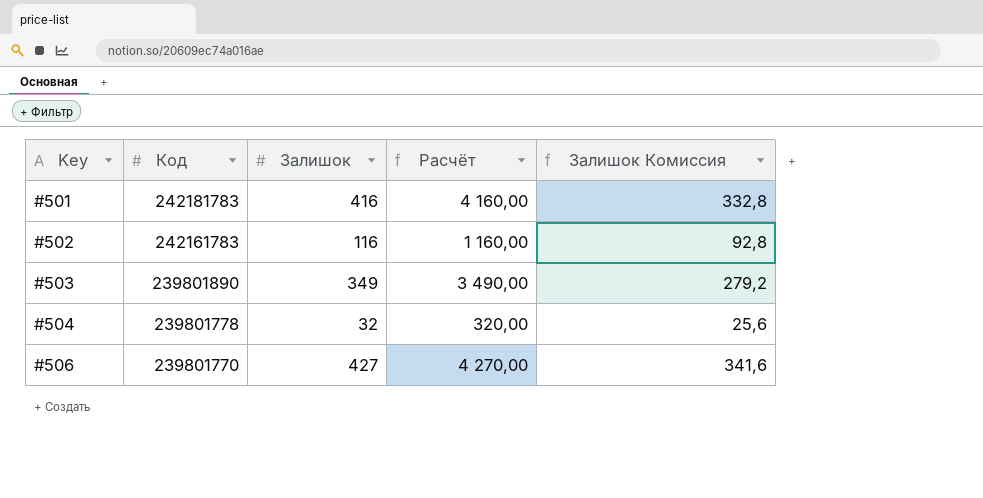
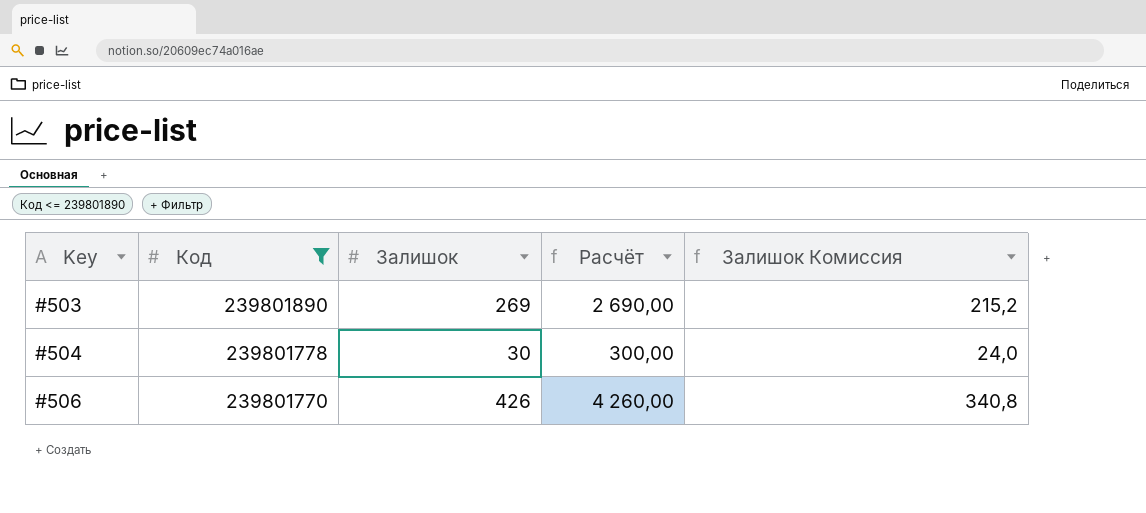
filter: none -> Код <= 239801890
#503 | Залишок: 349 -> 269
#503 | Расчёт: 3 490,00 -> 2 690,00
#503 | Залишок Комиссия: 279,2 -> 215,2
#504 | Залишок: 32 -> 30
#504 | Расчёт: 320,00 -> 300,00
#504 | Залишок Комиссия: 25,6 -> 24,0
#506 | Залишок: 427 -> 426
#506 | Расчёт: 4 270,00 -> 4 260,00
#506 | Залишок Комиссия: 341,6 -> 340,8

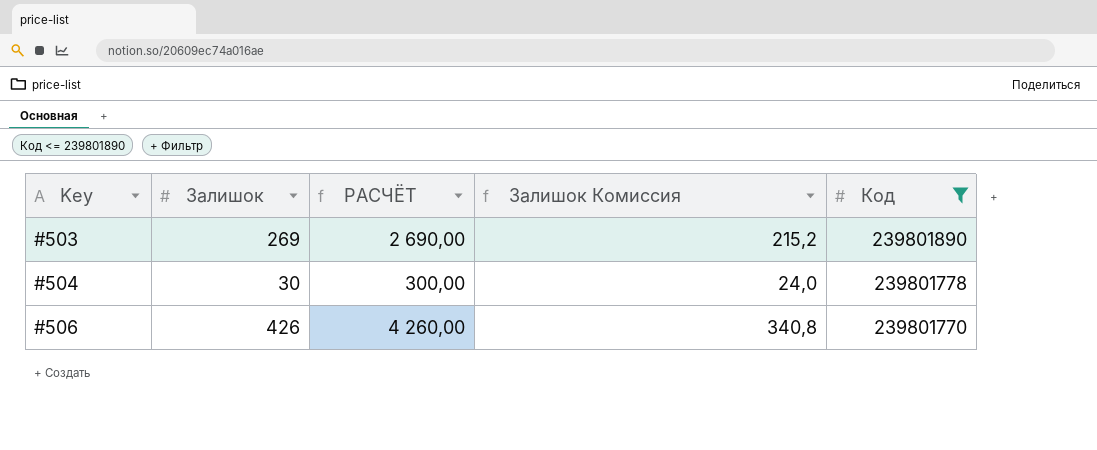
column name: Расчёт -> РАСЧЁТ
column Код | position: 2 -> 5

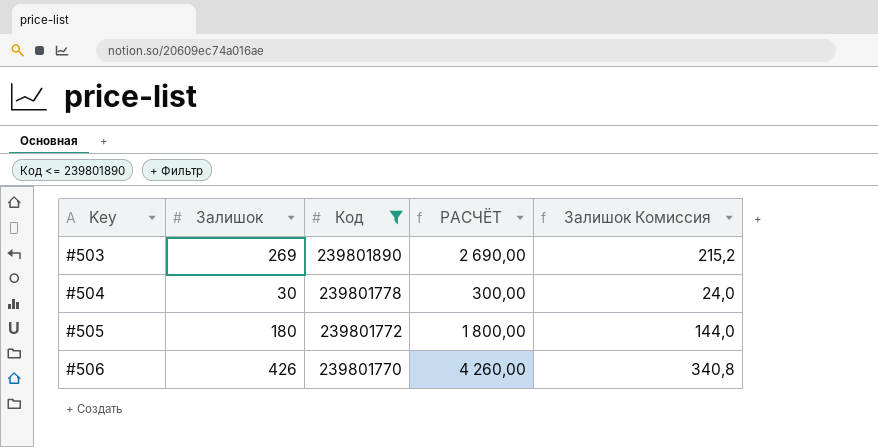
column Код | position: 5 -> 3
row #505: none -> 180 | 239801772 | 1 800,00 | 144,0

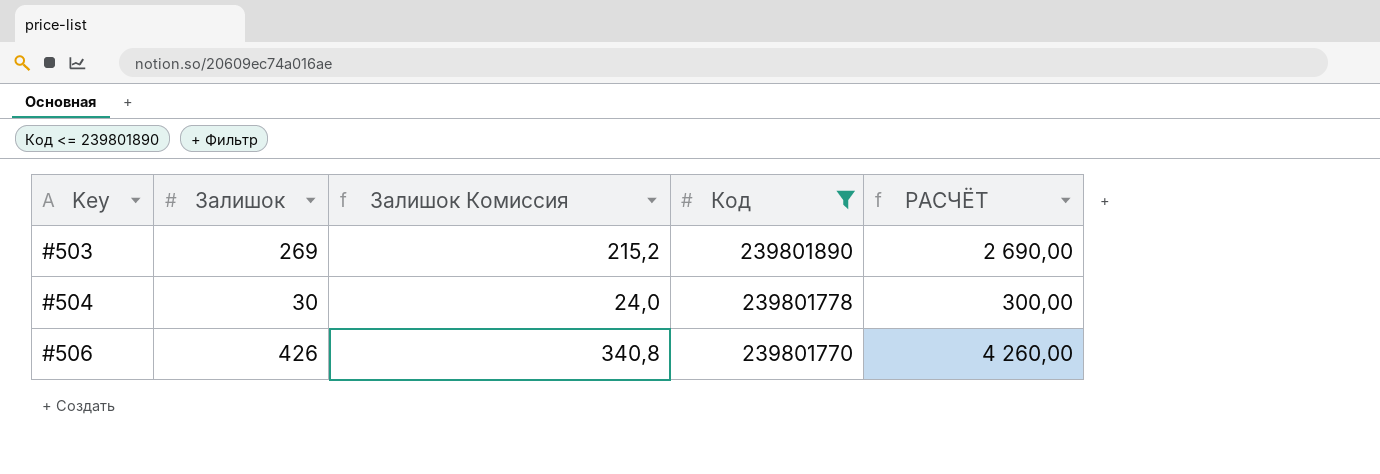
column Залишок Комиссия | position: 5 -> 3
row #505: 180 | 239801772 | 1 800,00 | 144,0 -> none

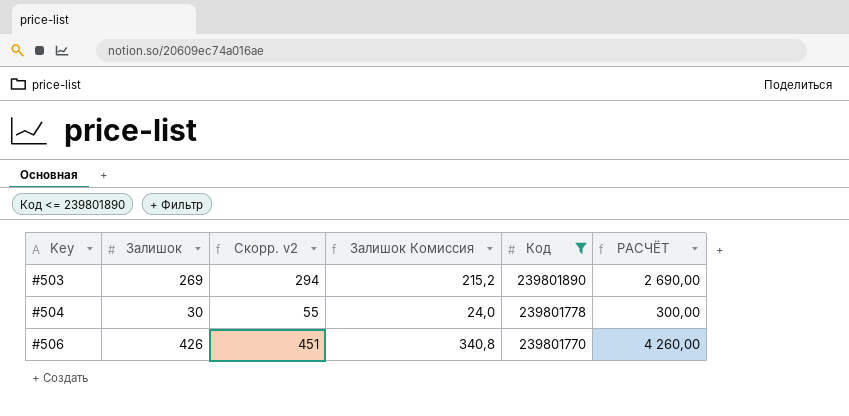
column Скорр. v2 | formula: none -> [Залишок] + 25

